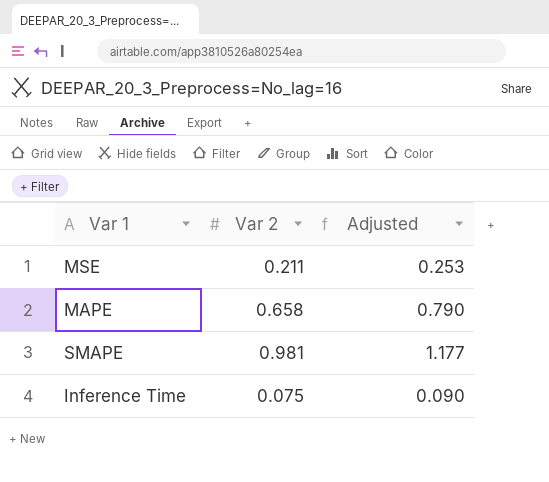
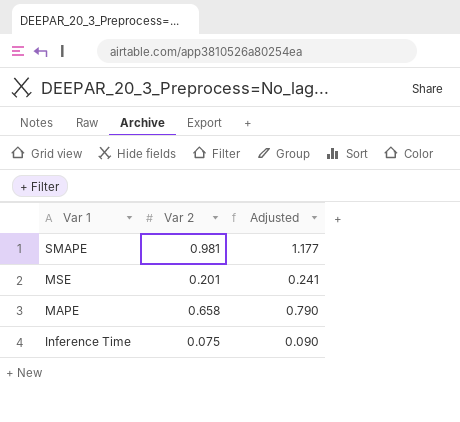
row order: none -> Var 1 descending
MSE | Var 2: 0.211 -> 0.201
MSE | Adjusted: 0.253 -> 0.241

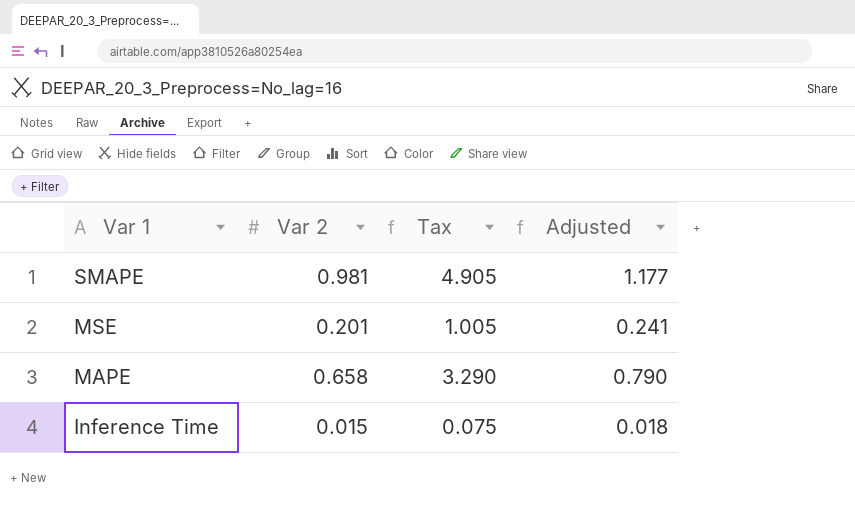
column Tax | formula: none -> [Var 2] * 5
Inference Time | Var 2: 0.075 -> 0.015
Inference Time | Adjusted: 0.090 -> 0.018

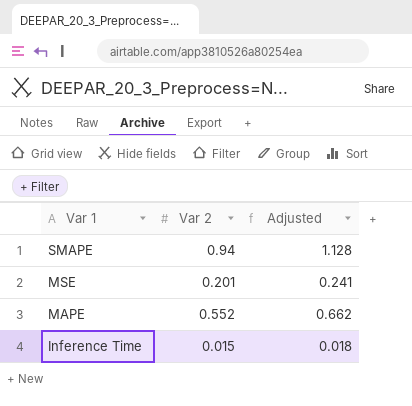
column Tax | formula: [Var 2] * 5 -> none
SMAPE | Var 2: 0.981 -> 0.94
SMAPE | Adjusted: 1.177 -> 1.128
MAPE | Var 2: 0.658 -> 0.552
MAPE | Adjusted: 0.790 -> 0.662

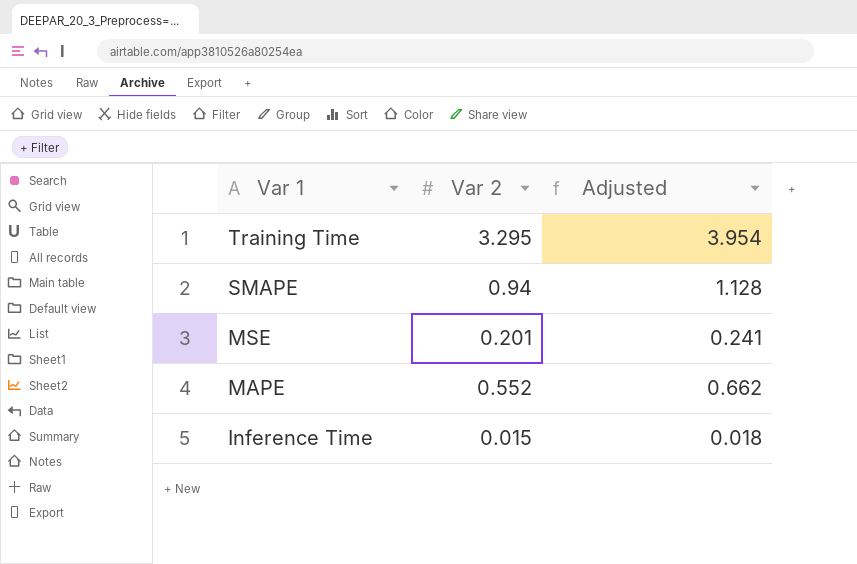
row Training Time: none -> 3.295 | 3.954

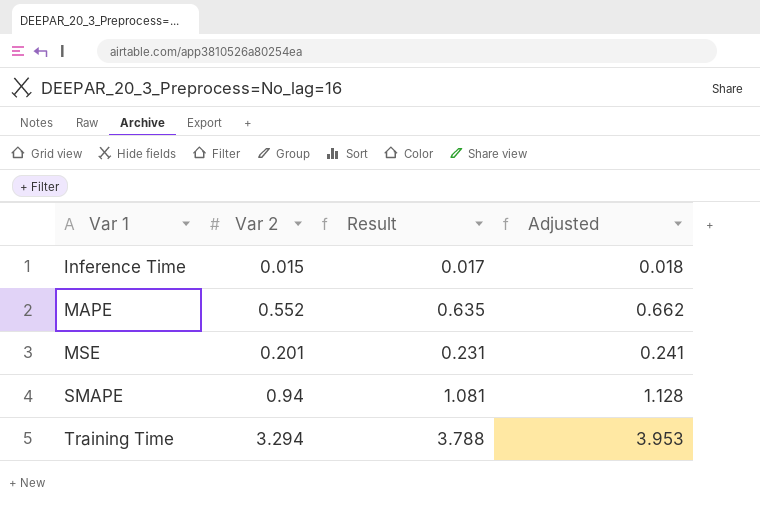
row order: Var 1 descending -> Var 1 ascending
column Result | formula: none -> [Var 2] * 1.15
Training Time | Var 2: 3.295 -> 3.294
Training Time | Adjusted: 3.954 -> 3.953

